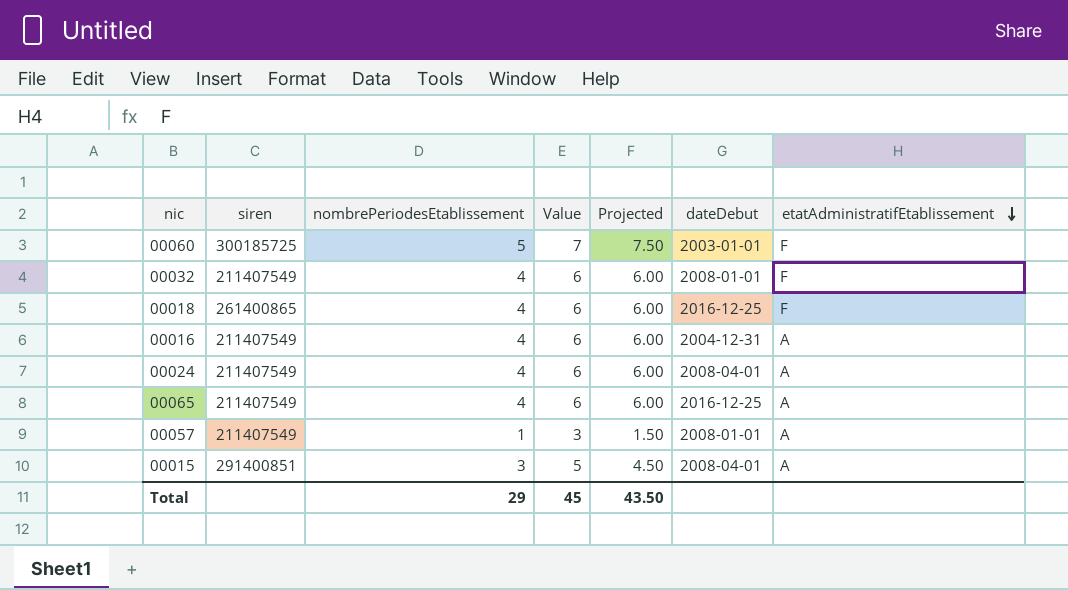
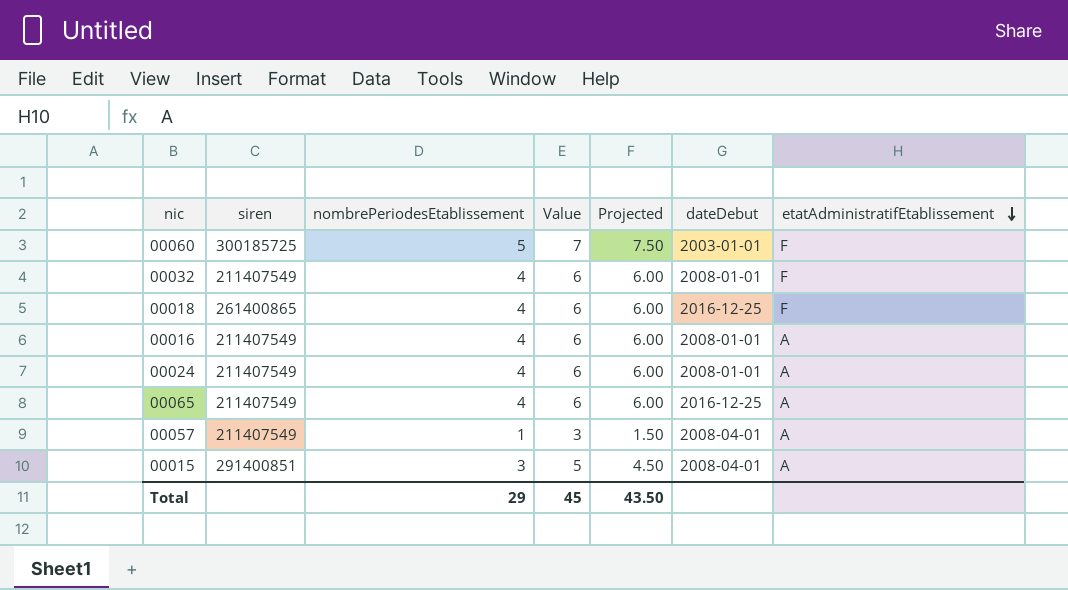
00016 | dateDebut: 2004-12-31 -> 2008-01-01
00024 | dateDebut: 2008-04-01 -> 2008-01-01
00057 | dateDebut: 2008-01-01 -> 2008-04-01

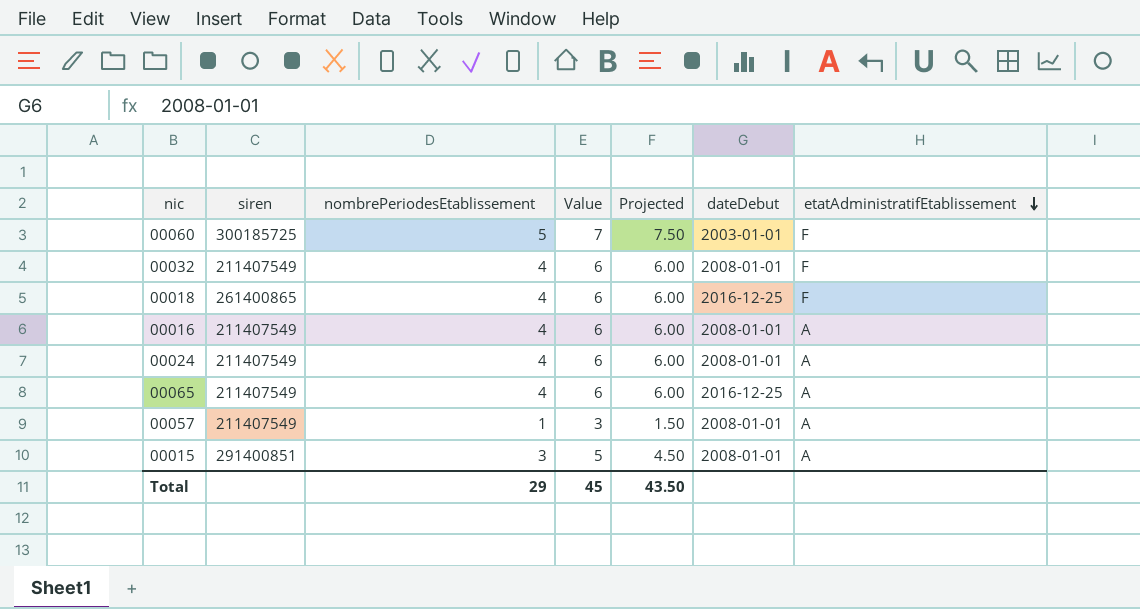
00057 | dateDebut: 2008-04-01 -> 2008-01-01
00015 | dateDebut: 2008-04-01 -> 2008-01-01

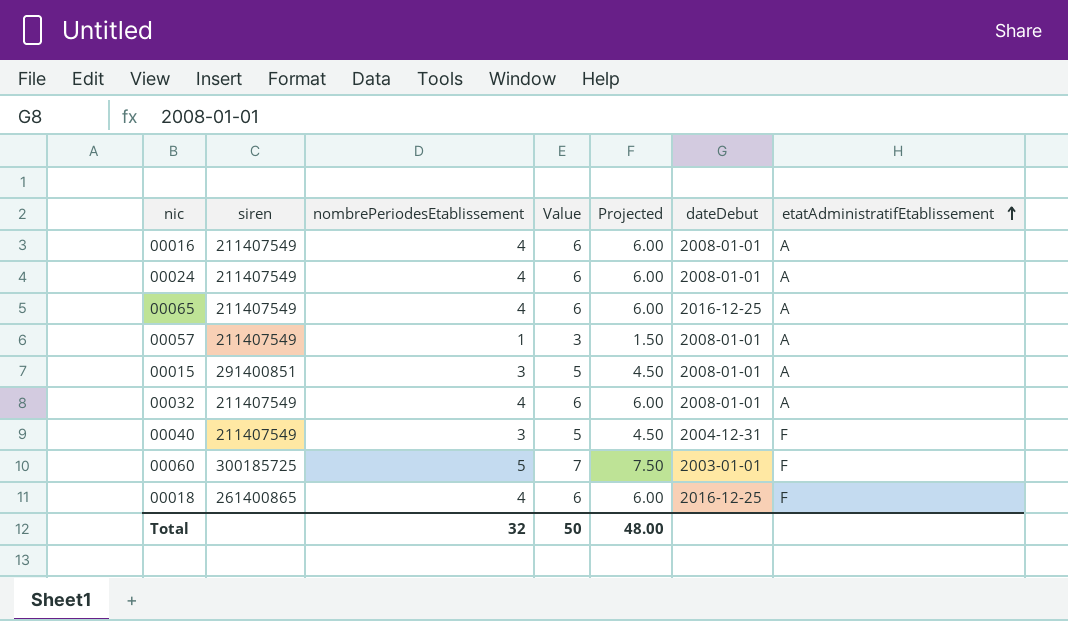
row order: etatAdministratifEtablissement descending -> etatAdministratifEtablissement ascending
00032 | etatAdministratifEtablissement: F -> A
row 00040: none -> 211407549 | 3 | 5 | 4.50 | 2004-12-31 | F
Total | nombrePeriodesEtablissement: 29 -> 32
Total | Value: 45 -> 50
Total | Projected: 43.50 -> 48.00

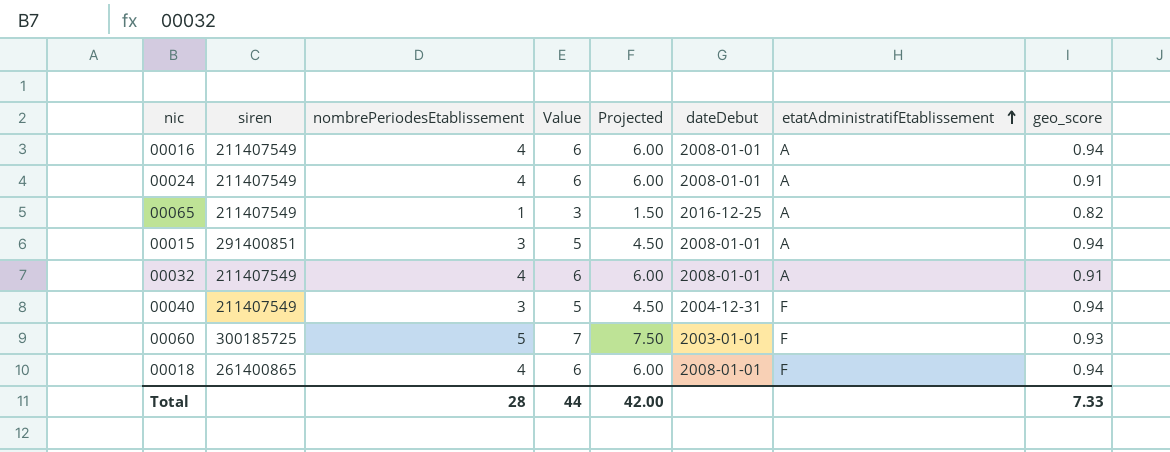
column geo_score | position: none -> 8
row 00057: 211407549 | 1 | 3 | 1.50 | 2008-01-01 | A -> none
00065 | nombrePeriodesEtablissement: 4 -> 1
00065 | Value: 6 -> 3
00065 | Projected: 6.00 -> 1.50
00018 | dateDebut: 2016-12-25 -> 2008-01-01
Total | nombrePeriodesEtablissement: 32 -> 28
Total | Value: 50 -> 44
Total | Projected: 48.00 -> 42.00

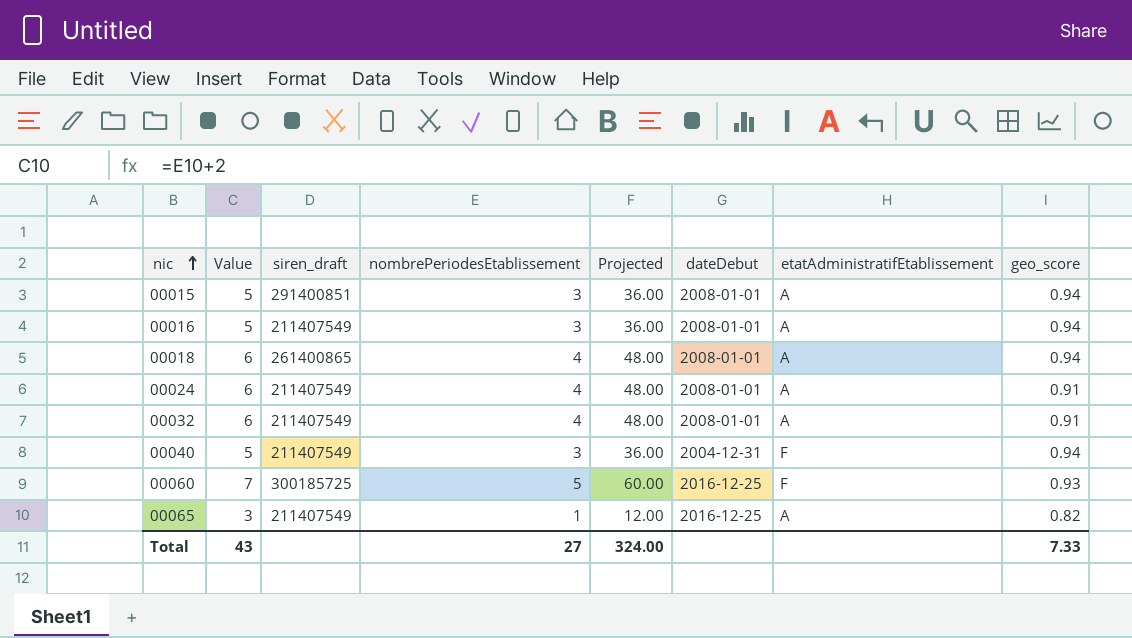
row order: etatAdministratifEtablissement ascending -> nic ascending
column Value | position: 4 -> 2
column name: siren -> siren_draft
column Projected | formula: [nombrePeriodesEtablissement] * 1.5 -> [nombrePeriodesEtablissement] * 12
00016 | Value: 6 -> 5
00016 | nombrePeriodesEtablissement: 4 -> 3
00018 | etatAdministratifEtablissement: F -> A
00060 | dateDebut: 2003-01-01 -> 2016-12-25
Total | Value: 44 -> 43
Total | nombrePeriodesEtablissement: 28 -> 27
Total | Projected: 42.00 -> 324.00

